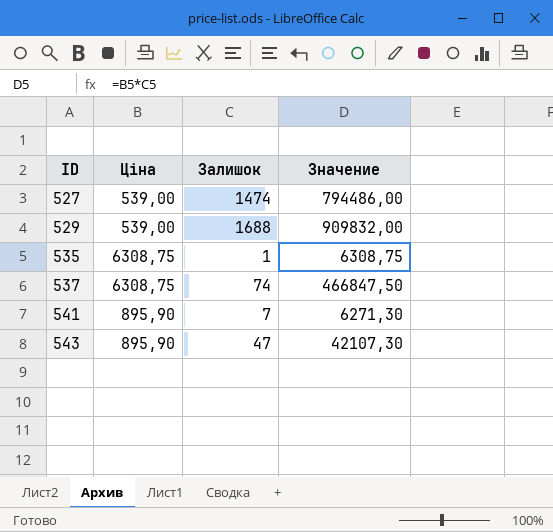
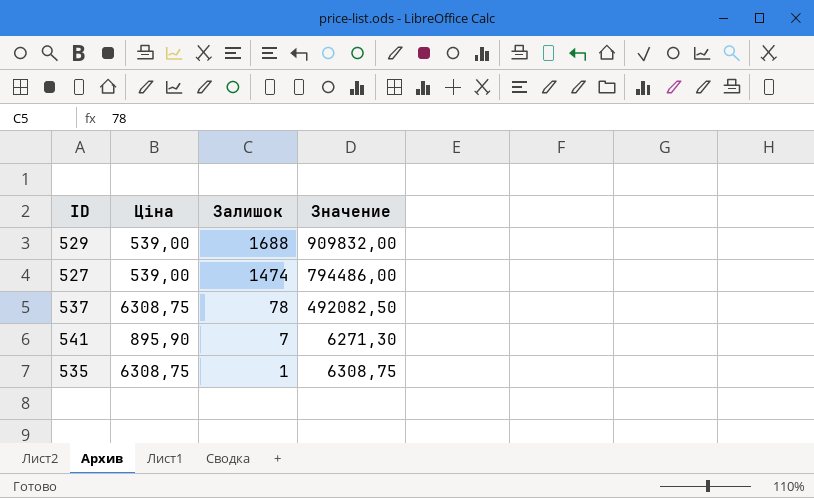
row order: ID ascending -> Залишок descending
row 543: 895,90 | 47 | 42107,30 -> none
537 | Залишок: 74 -> 78
537 | Значение: 466847,50 -> 492082,50

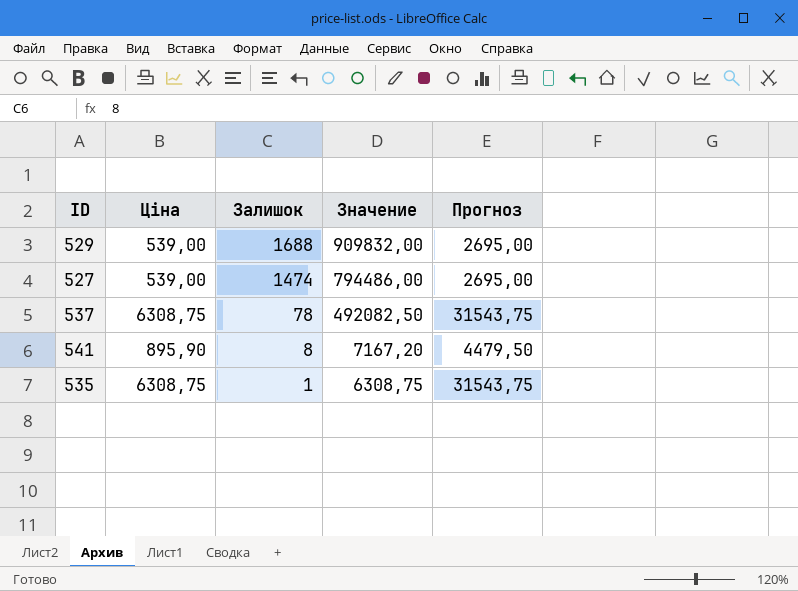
column Прогноз | formula: none -> [Ціна] * 5
541 | Залишок: 7 -> 8
541 | Значение: 6271,30 -> 7167,20

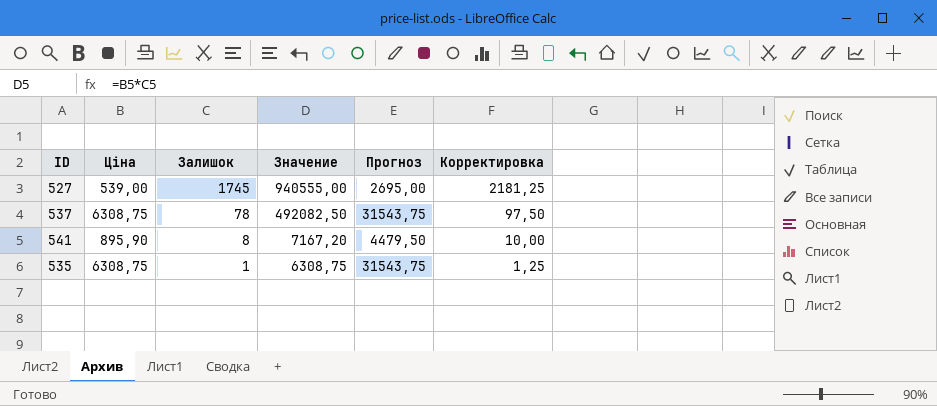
column Корректировка | formula: none -> [Залишок] * 1,25
row 529: 539,00 | 1688 | 909832,00 | 2695,00 -> none
527 | Залишок: 1474 -> 1745
527 | Значение: 794486,00 -> 940555,00

